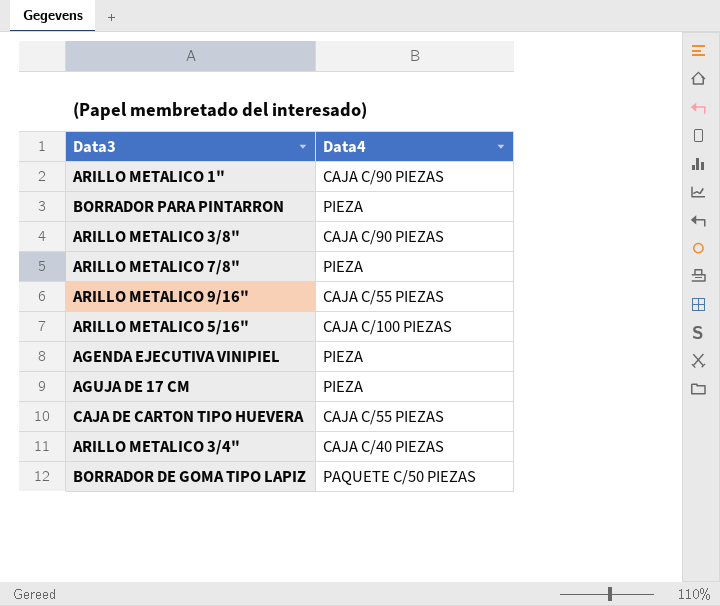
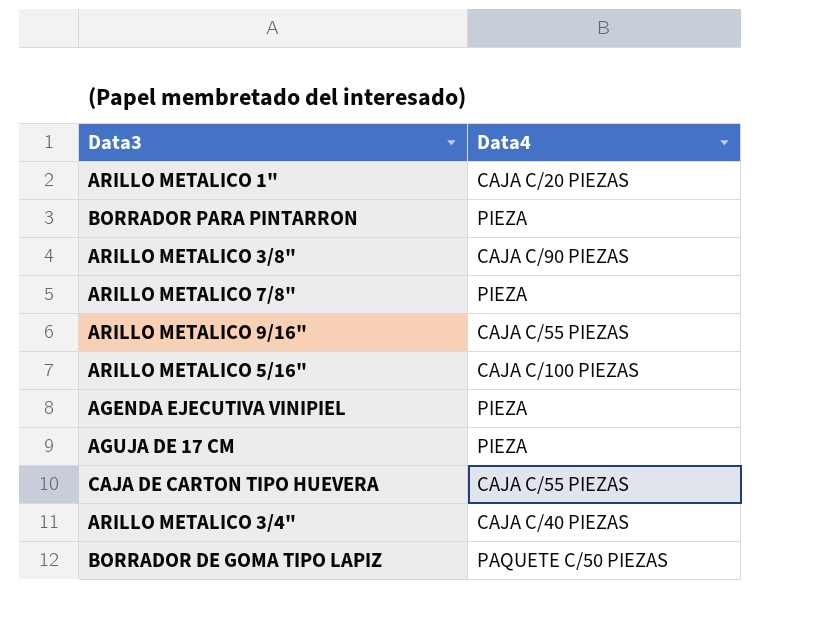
ARILLO METALICO 1" | Data4: CAJA C/90 PIEZAS -> CAJA C/20 PIEZAS

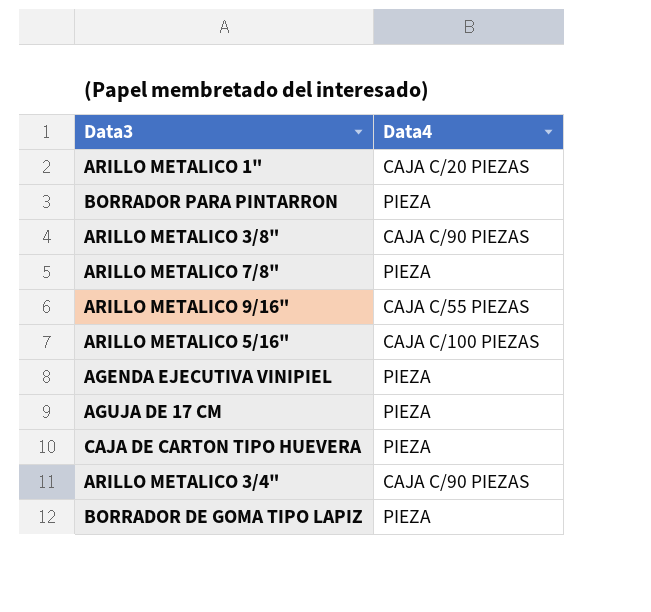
CAJA DE CARTON TIPO HUEVERA | Data4: CAJA C/55 PIEZAS -> PIEZA
ARILLO METALICO 3/4" | Data4: CAJA C/40 PIEZAS -> CAJA C/90 PIEZAS
BORRADOR DE GOMA TIPO LAPIZ | Data4: PAQUETE C/50 PIEZAS -> PIEZA

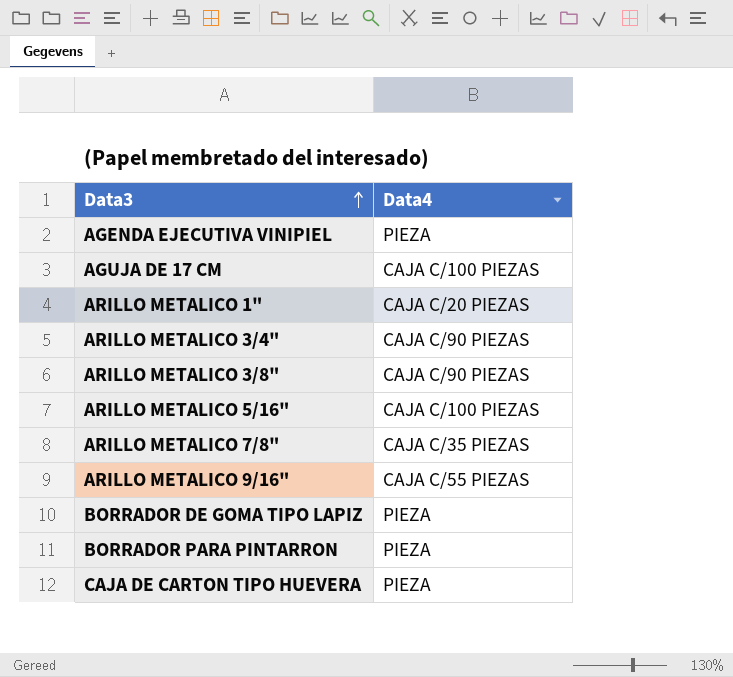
row order: none -> Data3 ascending
AGUJA DE 17 CM | Data4: PIEZA -> CAJA C/100 PIEZAS
ARILLO METALICO 7/8" | Data4: PIEZA -> CAJA C/35 PIEZAS

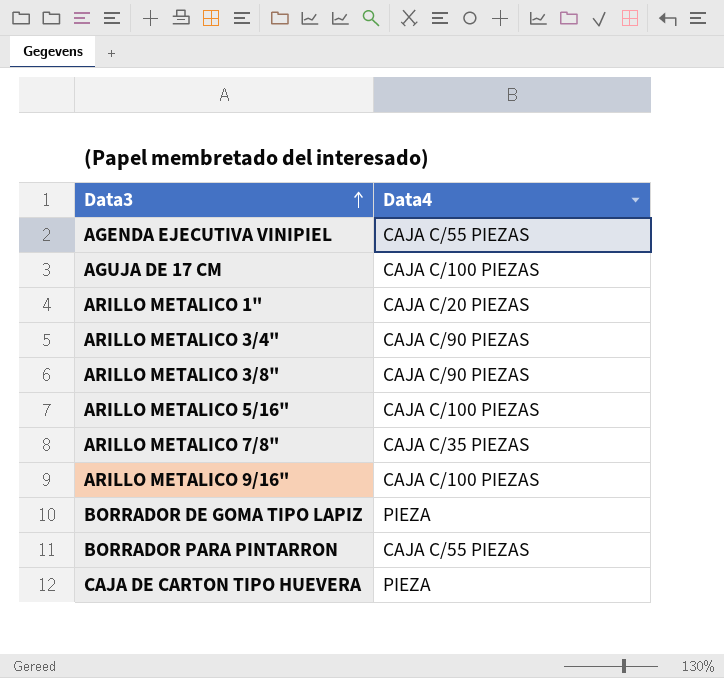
AGENDA EJECUTIVA VINIPIEL | Data4: PIEZA -> CAJA C/55 PIEZAS
ARILLO METALICO 9/16" | Data4: CAJA C/55 PIEZAS -> CAJA C/100 PIEZAS
BORRADOR PARA PINTARRON | Data4: PIEZA -> CAJA C/55 PIEZAS

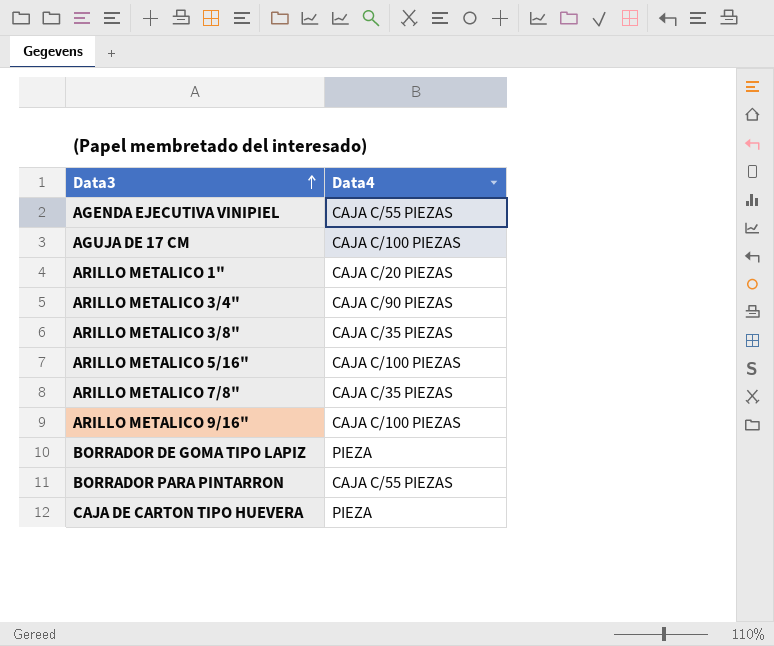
ARILLO METALICO 3/8" | Data4: CAJA C/90 PIEZAS -> CAJA C/35 PIEZAS

